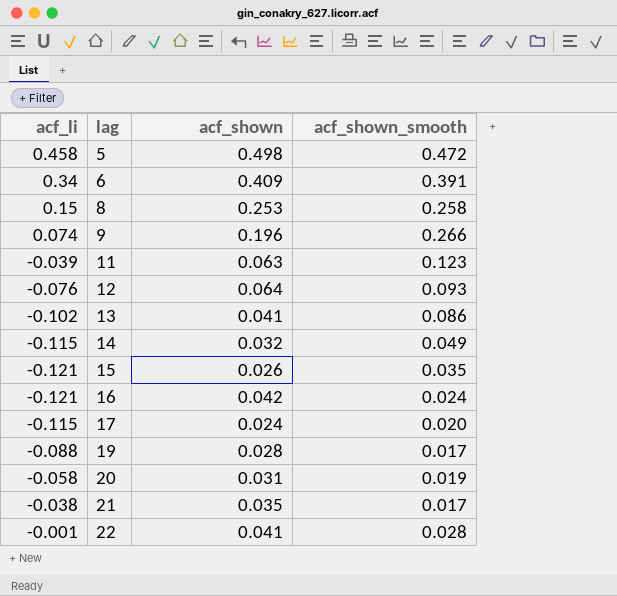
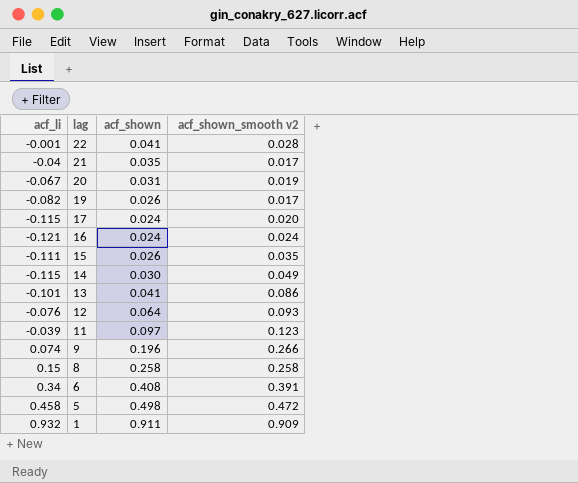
row order: lag ascending -> lag descending
column name: acf_shown_smooth -> acf_shown_smooth v2
21 | acf_li: -0.038 -> -0.04
20 | acf_li: -0.058 -> -0.067
19 | acf_li: -0.088 -> -0.082
19 | acf_shown: 0.028 -> 0.026
16 | acf_shown: 0.042 -> 0.024
15 | acf_li: -0.121 -> -0.111
14 | acf_shown: 0.032 -> 0.030
13 | acf_li: -0.102 -> -0.101
11 | acf_shown: 0.063 -> 0.097
8 | acf_shown: 0.253 -> 0.258
6 | acf_shown: 0.409 -> 0.408
row 1: none -> 0.932 | 0.911 | 0.909

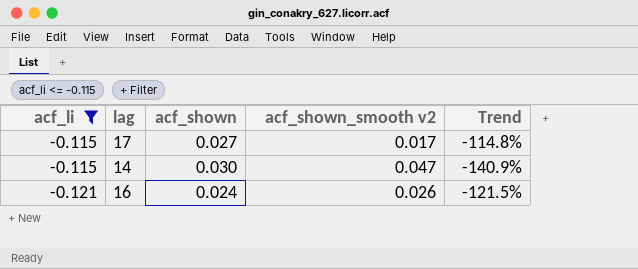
filter: none -> acf_li <= -0.115
row order: lag descending -> acf_li descending
column Trend | formula: none -> ([acf_shown_smooth v2] - [acf_li]) / [acf_li]
17 | acf_shown: 0.024 -> 0.027
17 | acf_shown_smooth v2: 0.020 -> 0.017
14 | acf_shown_smooth v2: 0.049 -> 0.047
16 | acf_shown_smooth v2: 0.024 -> 0.026

